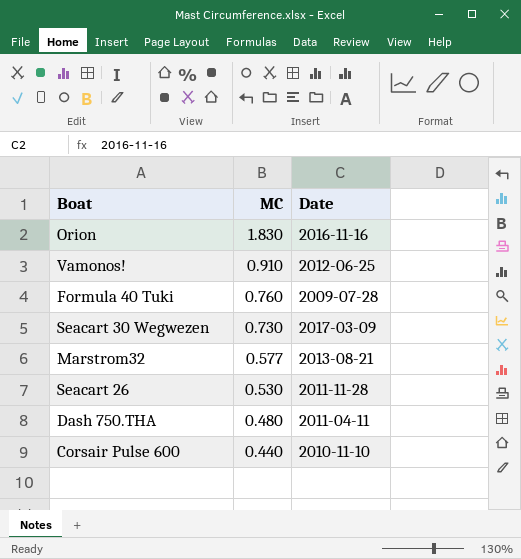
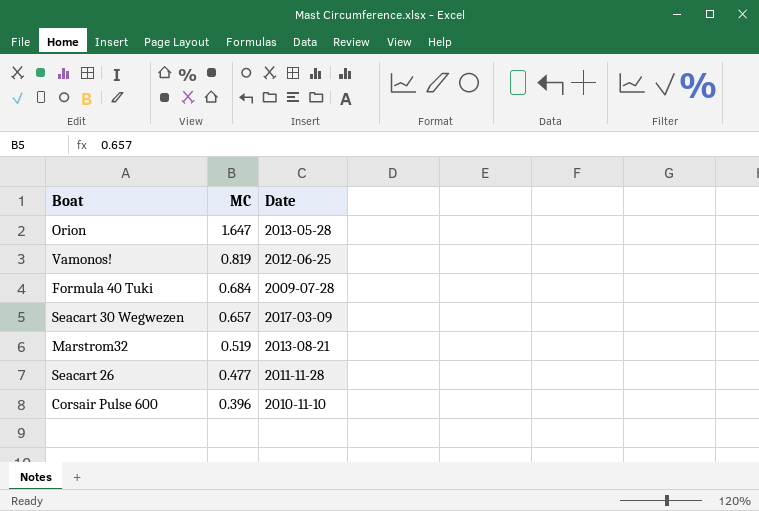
row Dash 750.THA: 0.480 | 2011-04-11 -> none
Orion | MC: 1.830 -> 1.647
Orion | Date: 2016-11-16 -> 2013-05-28
Vamonos! | MC: 0.910 -> 0.819
Formula 40 Tuki | MC: 0.760 -> 0.684
Seacart 30 Wegwezen | MC: 0.730 -> 0.657
Marstrom32 | MC: 0.577 -> 0.519
Seacart 26 | MC: 0.530 -> 0.477
Corsair Pulse 600 | MC: 0.440 -> 0.396

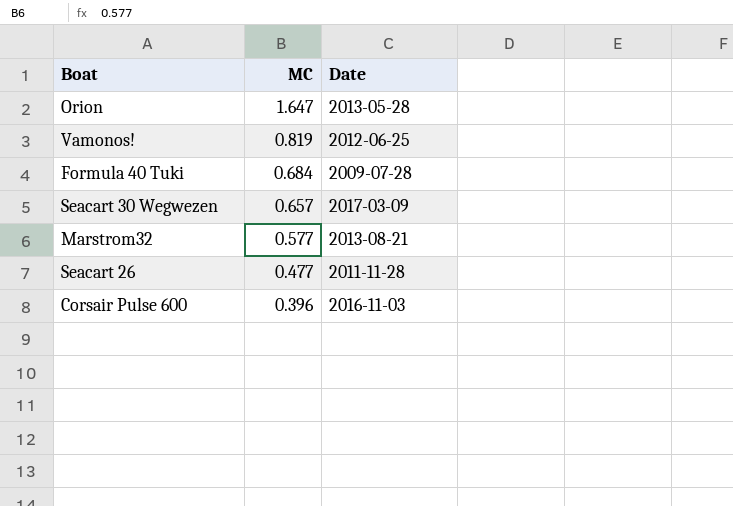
Marstrom32 | MC: 0.519 -> 0.577
Corsair Pulse 600 | Date: 2010-11-10 -> 2016-11-03

